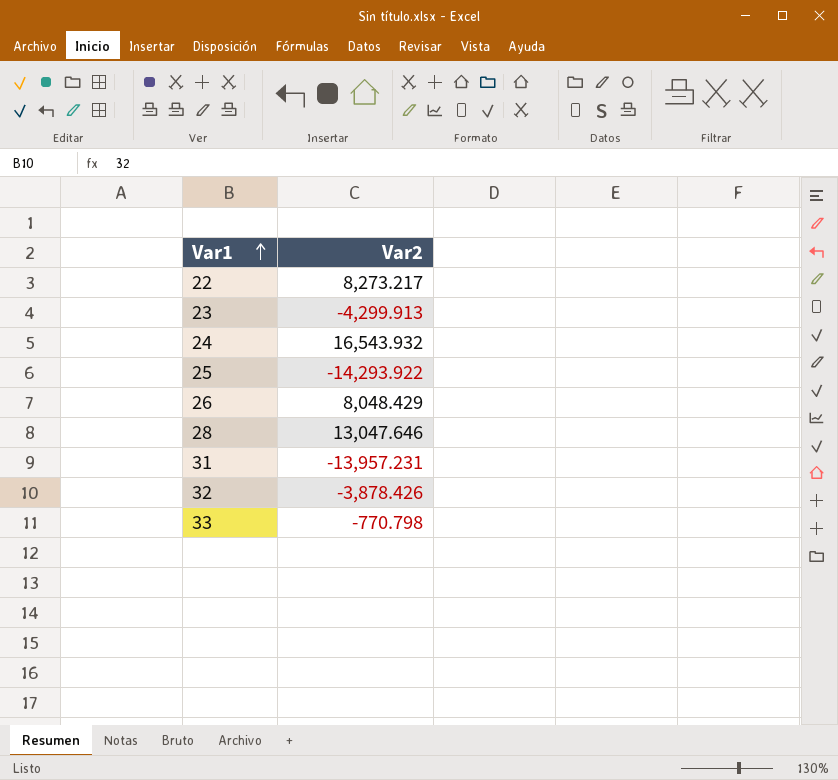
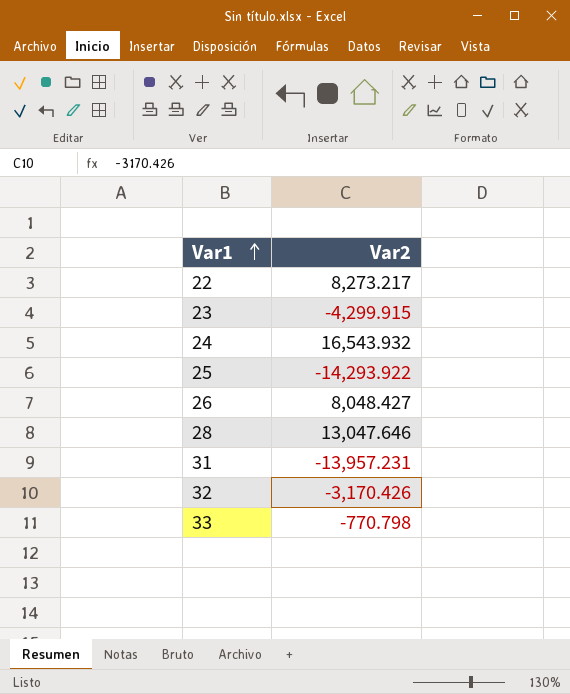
23 | Var2: -4,299.913 -> -4,299.915
26 | Var2: 8,048.429 -> 8,048.427
32 | Var2: -3,878.426 -> -3,170.426

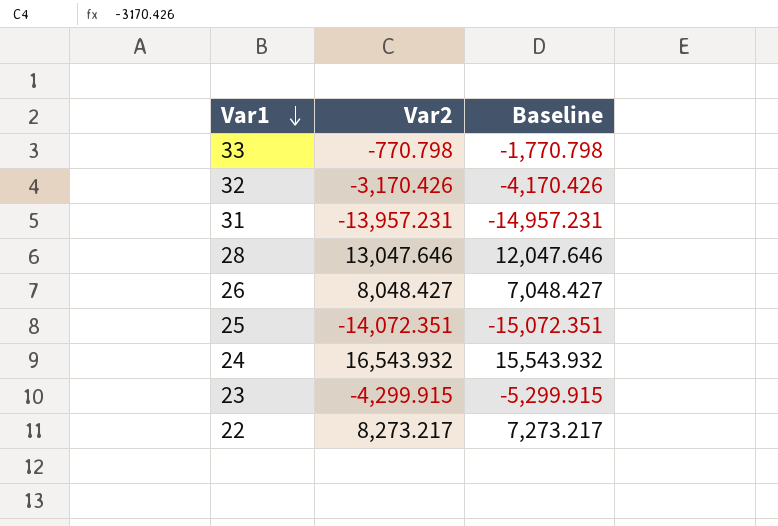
row order: Var1 ascending -> Var1 descending
column Baseline | formula: none -> [Var2] - 1000
25 | Var2: -14,293.922 -> -14,072.351

